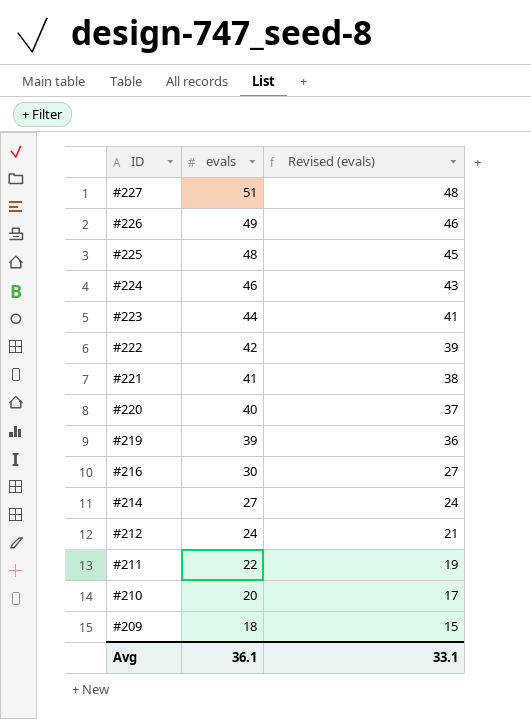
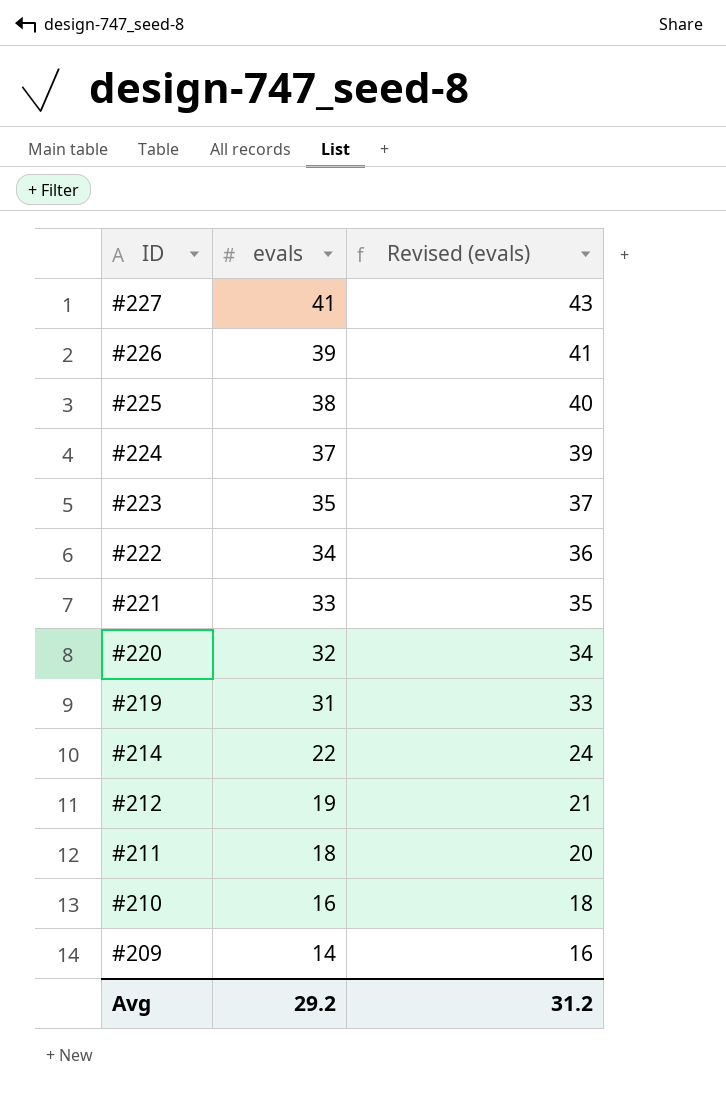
column Revised (evals) | formula: [evals] - 3 -> [evals] + 2
row #216: 30 | 27 -> none
#227 | evals: 51 -> 41
#226 | evals: 49 -> 39
#225 | evals: 48 -> 38
#224 | evals: 46 -> 37
#223 | evals: 44 -> 35
#222 | evals: 42 -> 34
#221 | evals: 41 -> 33
#220 | evals: 40 -> 32
#219 | evals: 39 -> 31
#214 | evals: 27 -> 22
#212 | evals: 24 -> 19
#211 | evals: 22 -> 18
#210 | evals: 20 -> 16
#209 | evals: 18 -> 14
Avg | evals: 36.1 -> 29.2
Avg | Revised (evals): 33.1 -> 31.2

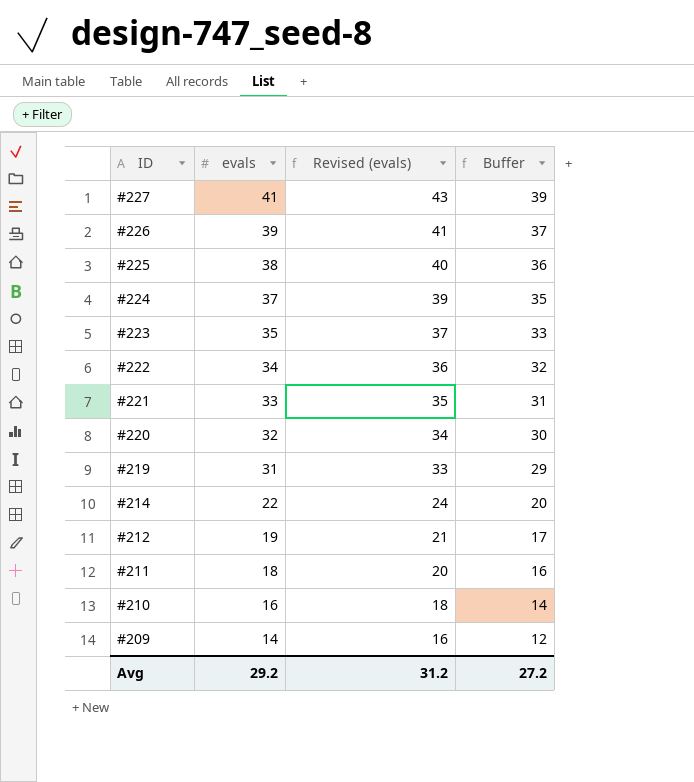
column Buffer | formula: none -> [evals] - 2

